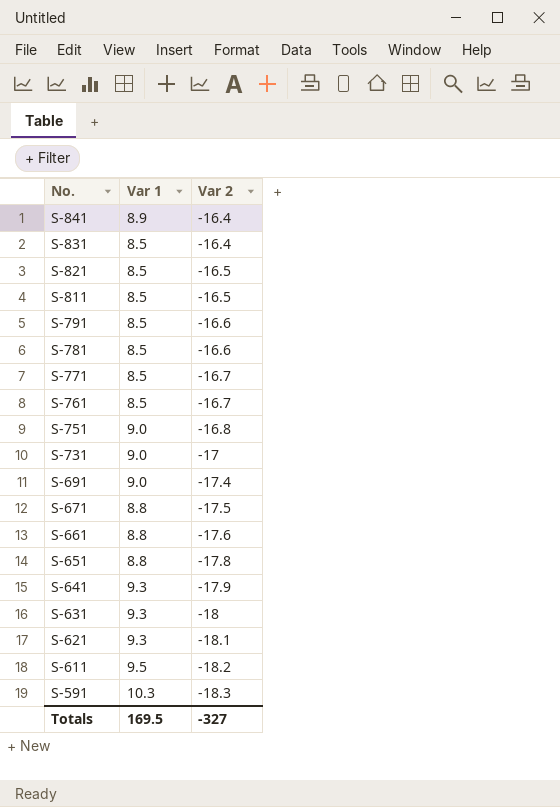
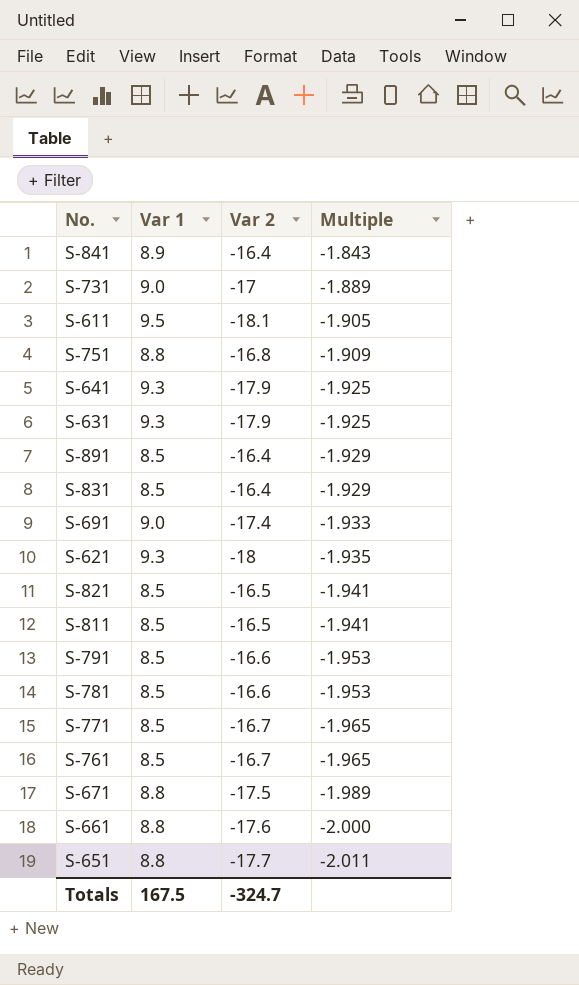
row order: No. descending -> Multiple descending
column Multiple | formula: none -> [Var 2] / [Var 1]
row S-591: 10.3 | -18.3 -> none
S-611 | Var 2: -18.2 -> -18.1
S-751 | Var 1: 9.0 -> 8.8
S-631 | Var 2: -18 -> -17.9
row S-891: none -> 8.5 | -16.4 | -1.929
S-621 | Var 2: -18.1 -> -18
S-651 | Var 2: -17.8 -> -17.7
Totals | Var 1: 169.5 -> 167.5
Totals | Var 2: -327 -> -324.7

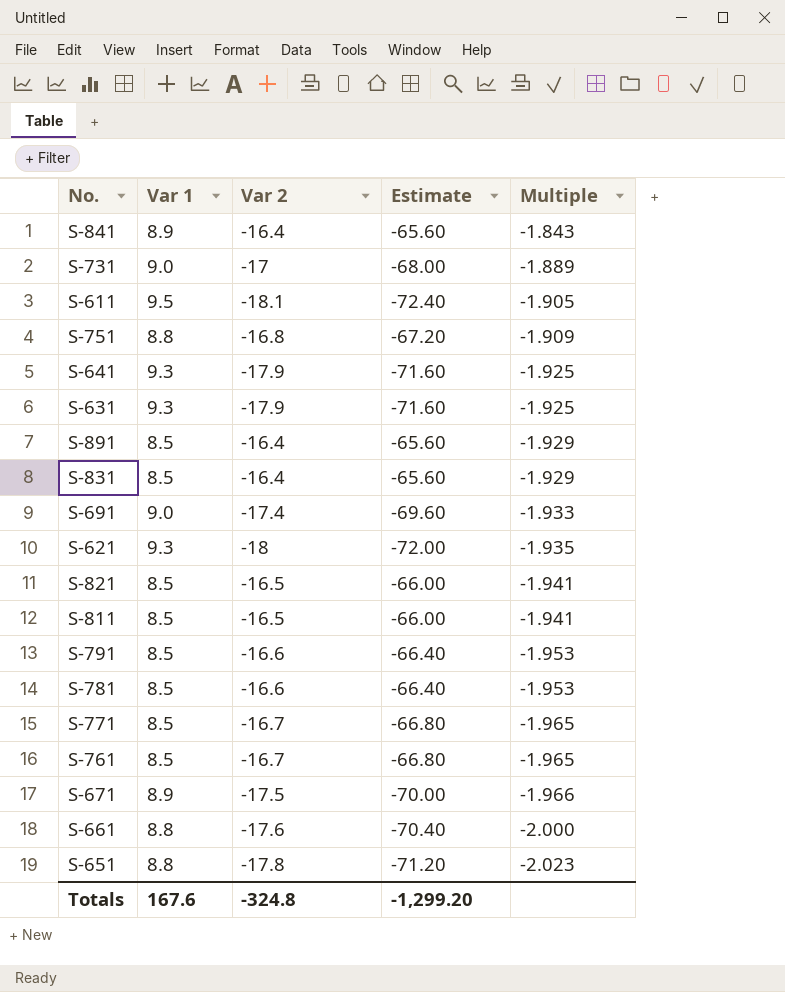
column Estimate | formula: none -> [Var 2] * 4
S-671 | Var 1: 8.8 -> 8.9
S-671 | Multiple: -1.989 -> -1.966
S-651 | Var 2: -17.7 -> -17.8
S-651 | Multiple: -2.011 -> -2.023
Totals | Var 1: 167.5 -> 167.6
Totals | Var 2: -324.7 -> -324.8

